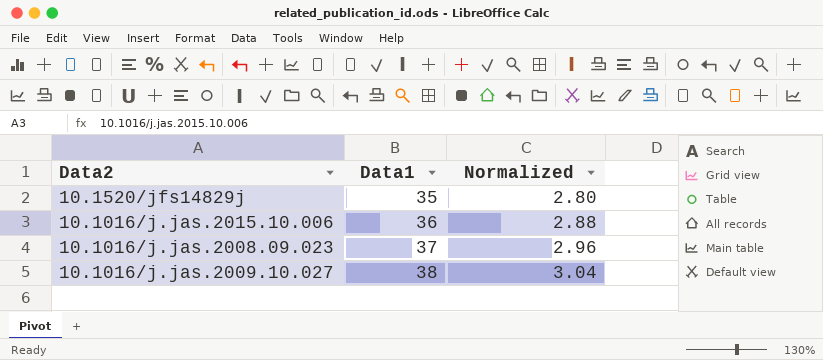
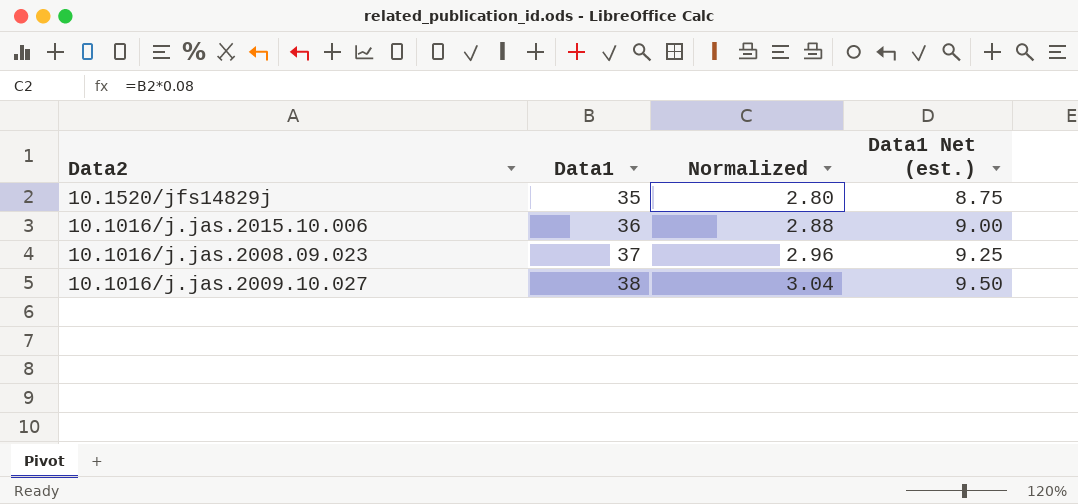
column Data1 Net (est.) | formula: none -> [Data1] * 0.25

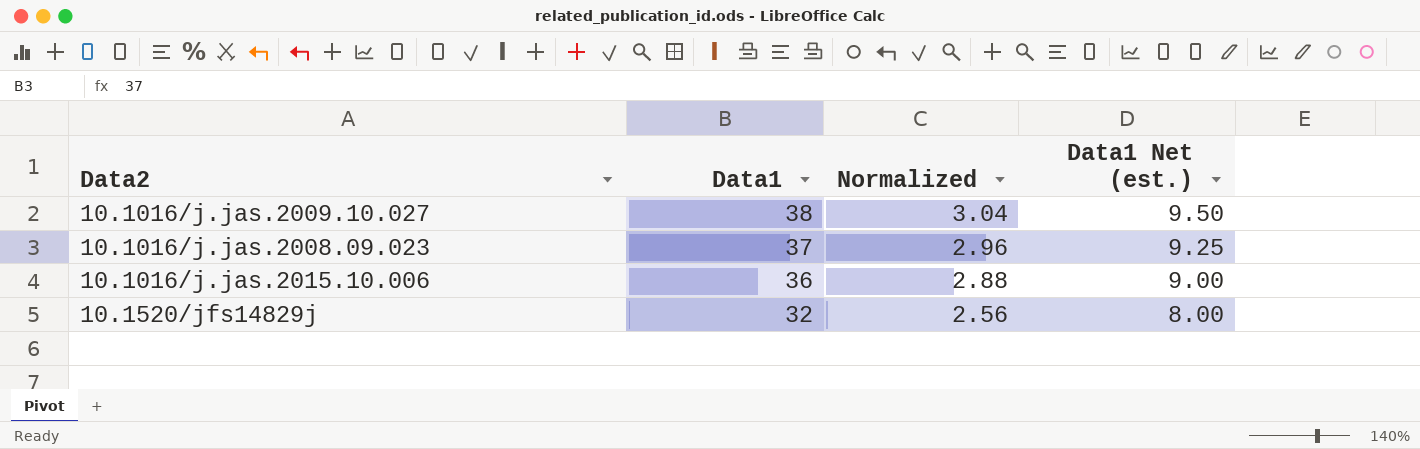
row order: Data1 ascending -> Data1 descending
10.1520/jfs14829j | Data1: 35 -> 32
10.1520/jfs14829j | Normalized: 2.80 -> 2.56
10.1520/jfs14829j | Data1 Net (est.): 8.75 -> 8.00

